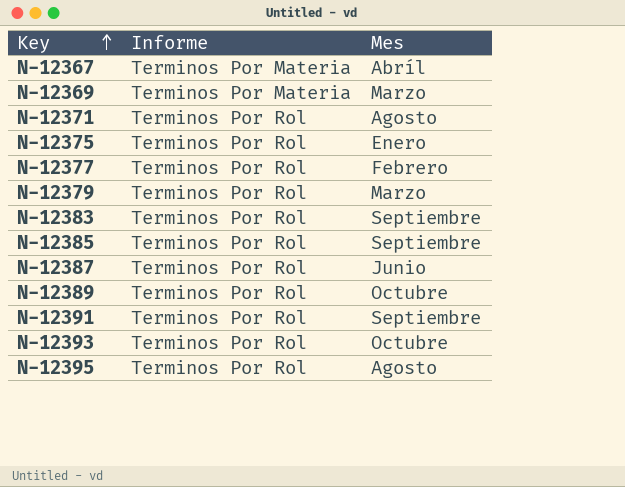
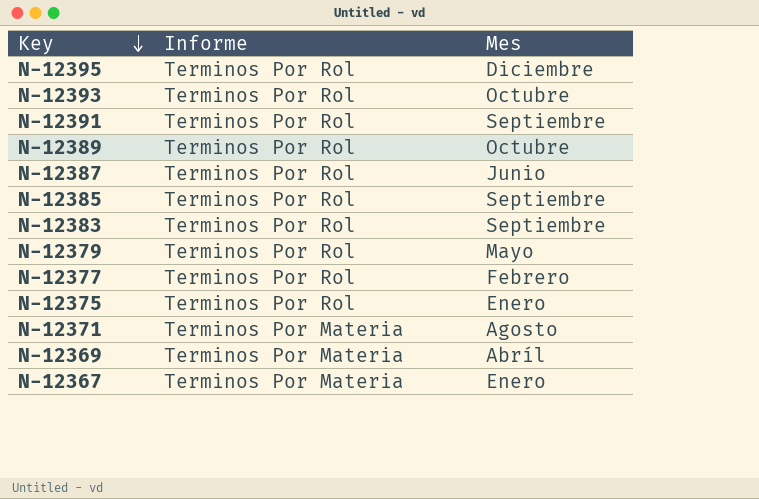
row order: Key ascending -> Key descending
N-12395 | Mes: Agosto -> Diciembre
N-12379 | Mes: Marzo -> Mayo
N-12371 | Informe: Terminos Por Rol -> Terminos Por Materia
N-12369 | Mes: Marzo -> Abríl
N-12367 | Mes: Abríl -> Enero

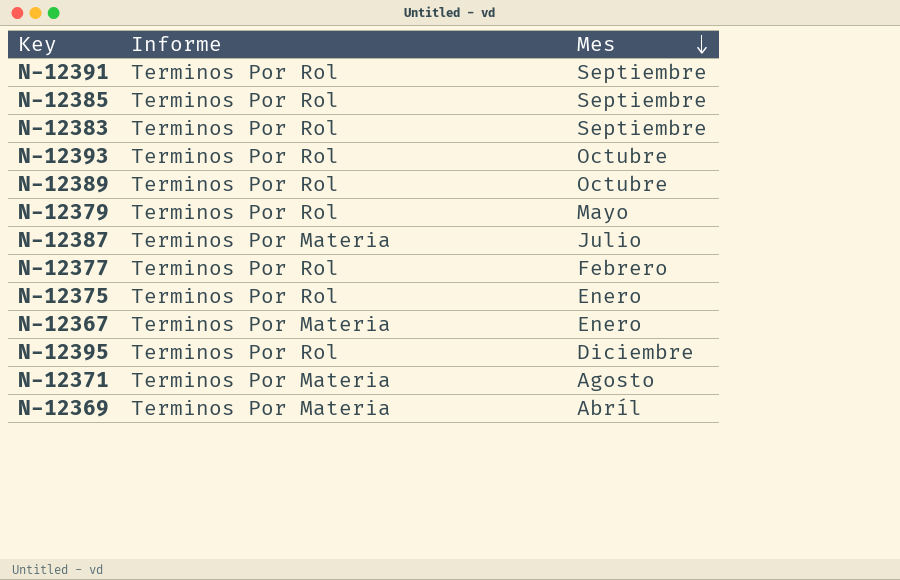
row order: Key descending -> Mes descending
N-12387 | Informe: Terminos Por Rol -> Terminos Por Materia
N-12387 | Mes: Junio -> Julio

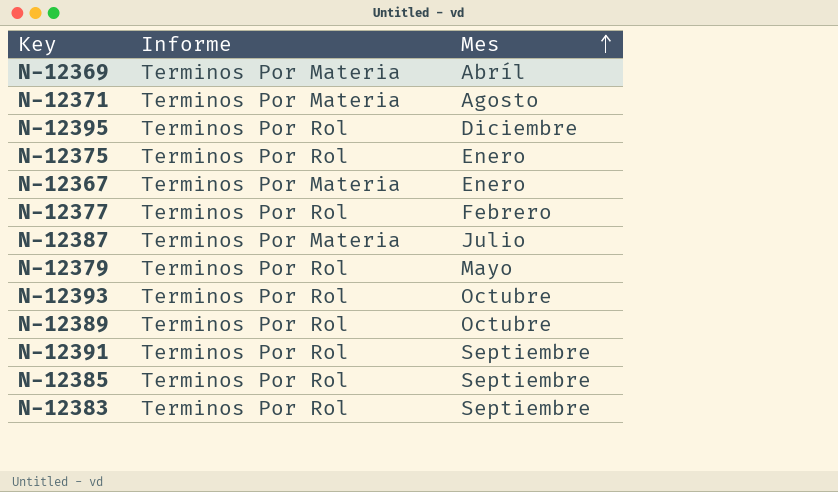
row order: Mes descending -> Mes ascending

